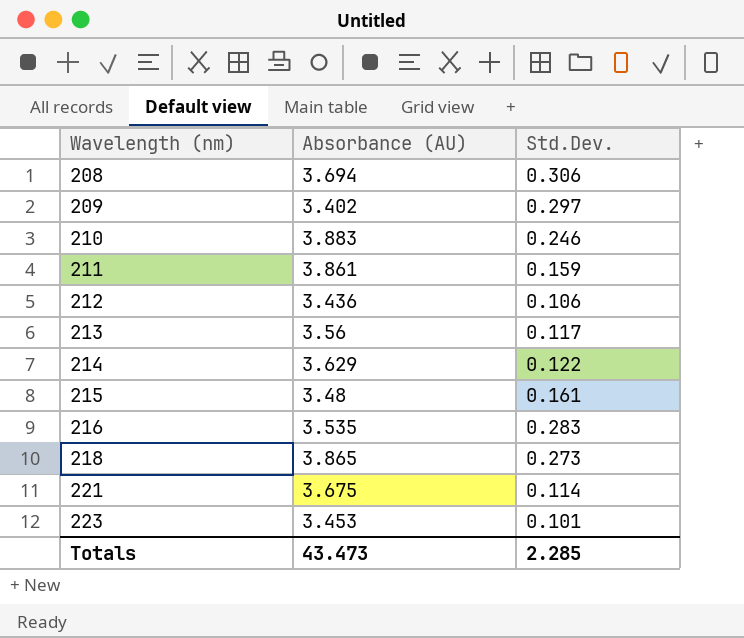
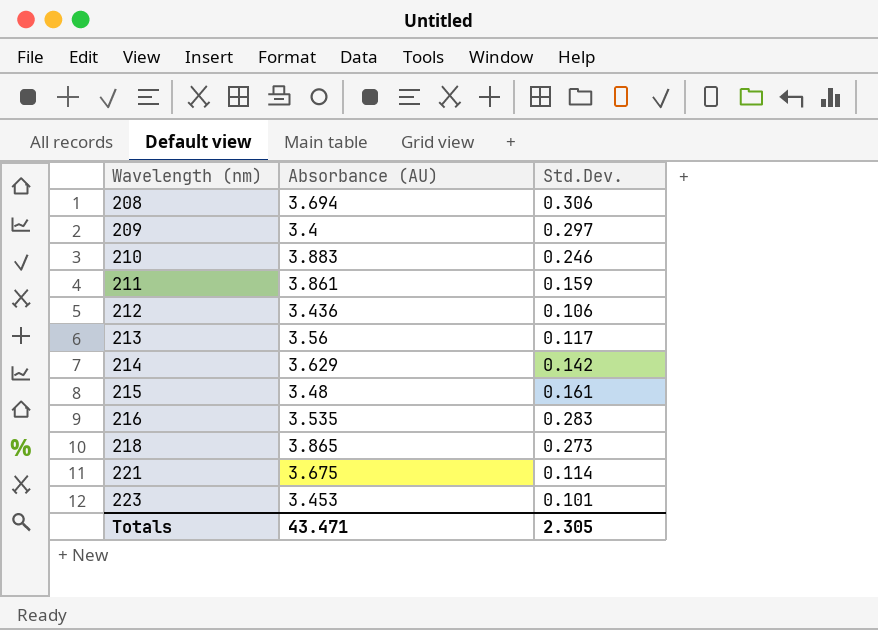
209 | Absorbance (AU): 3.402 -> 3.4
214 | Std.Dev.: 0.122 -> 0.142
Totals | Absorbance (AU): 43.473 -> 43.471
Totals | Std.Dev.: 2.285 -> 2.305

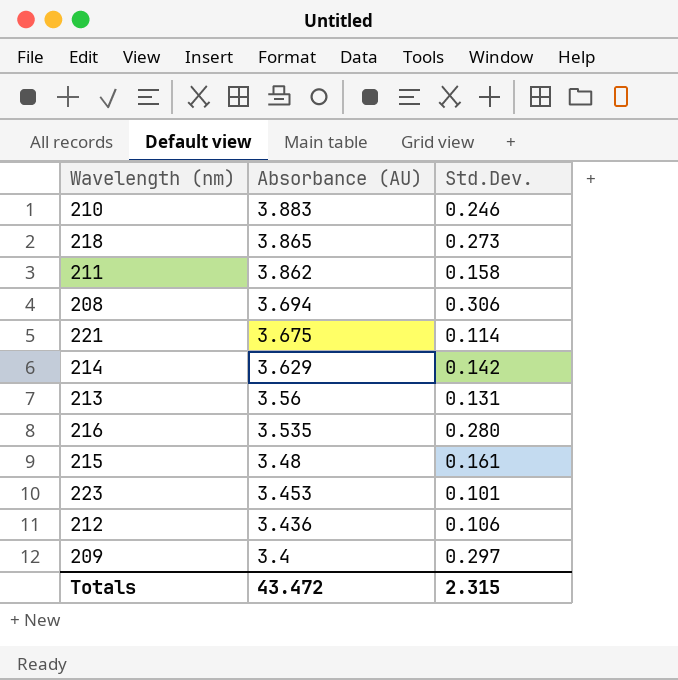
row order: Wavelength (nm) ascending -> Absorbance (AU) descending
211 | Absorbance (AU): 3.861 -> 3.862
211 | Std.Dev.: 0.159 -> 0.158
213 | Std.Dev.: 0.117 -> 0.131
216 | Std.Dev.: 0.283 -> 0.280
Totals | Absorbance (AU): 43.471 -> 43.472
Totals | Std.Dev.: 2.305 -> 2.315

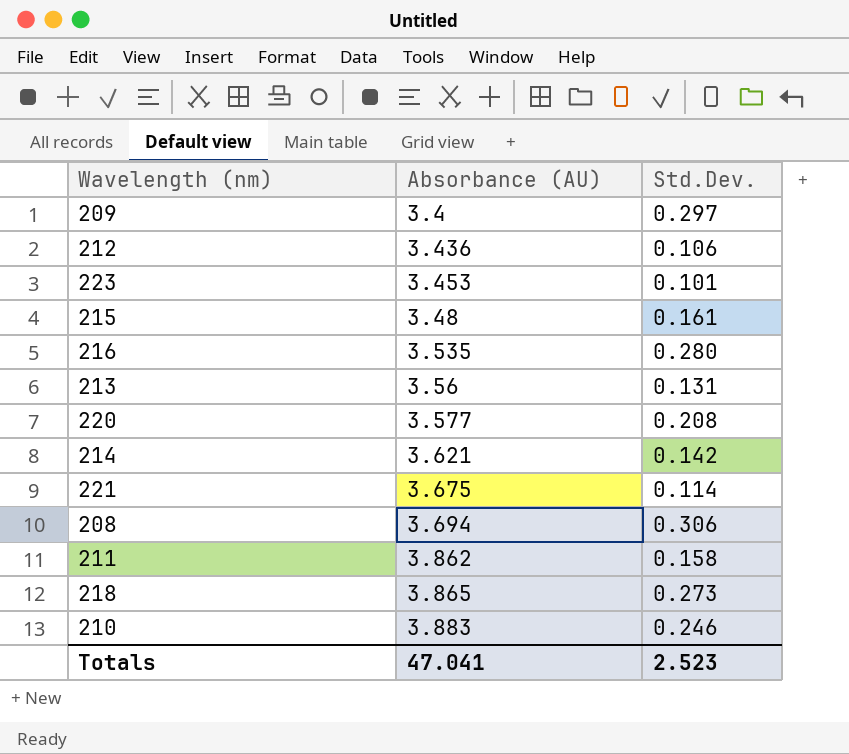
row order: Absorbance (AU) descending -> Absorbance (AU) ascending
row 220: none -> 3.577 | 0.208
214 | Absorbance (AU): 3.629 -> 3.621
Totals | Absorbance (AU): 43.472 -> 47.041
Totals | Std.Dev.: 2.315 -> 2.523

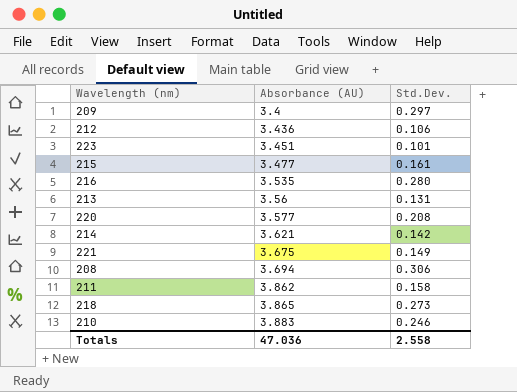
223 | Absorbance (AU): 3.453 -> 3.451
215 | Absorbance (AU): 3.48 -> 3.477
221 | Std.Dev.: 0.114 -> 0.149
Totals | Absorbance (AU): 47.041 -> 47.036
Totals | Std.Dev.: 2.523 -> 2.558

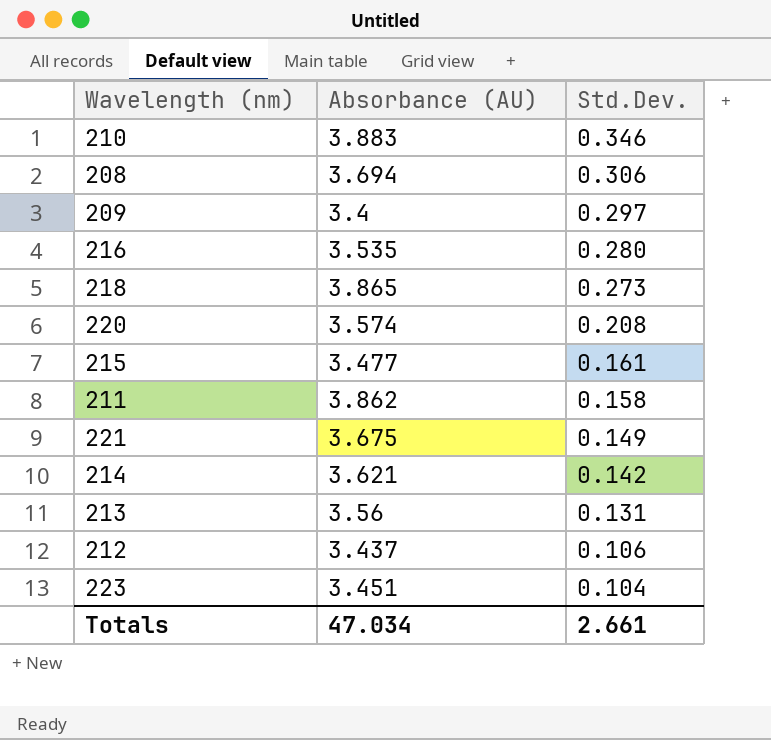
row order: Absorbance (AU) ascending -> Std.Dev. descending
210 | Std.Dev.: 0.246 -> 0.346
220 | Absorbance (AU): 3.577 -> 3.574
212 | Absorbance (AU): 3.436 -> 3.437
223 | Std.Dev.: 0.101 -> 0.104
Totals | Absorbance (AU): 47.036 -> 47.034
Totals | Std.Dev.: 2.558 -> 2.661

